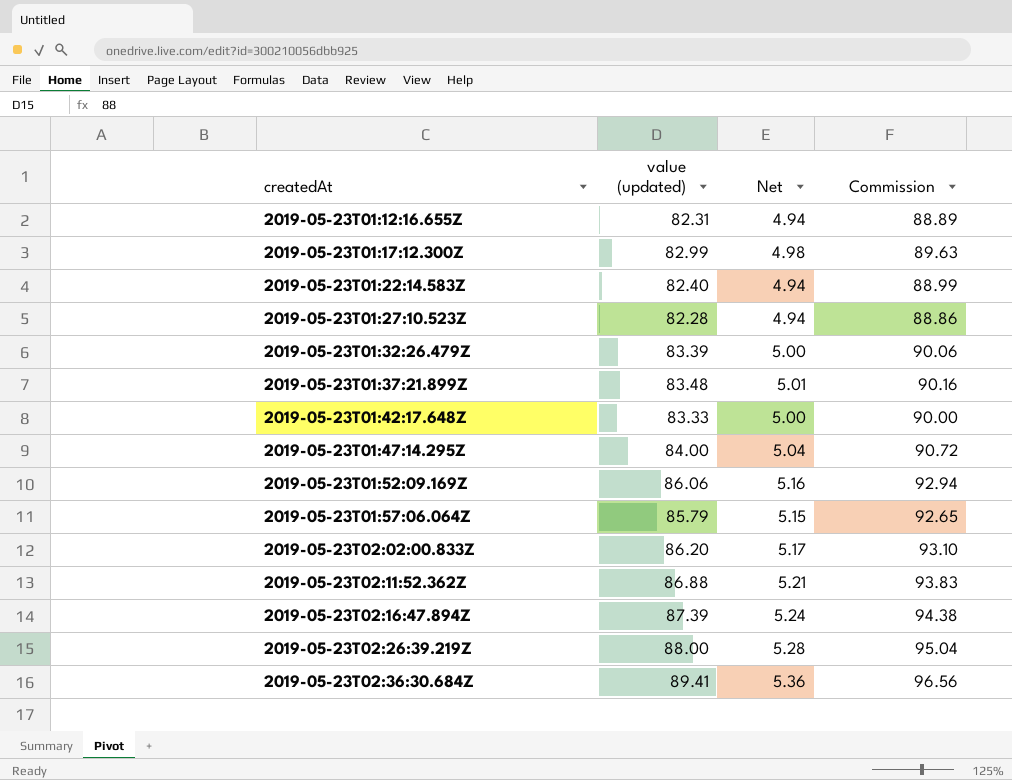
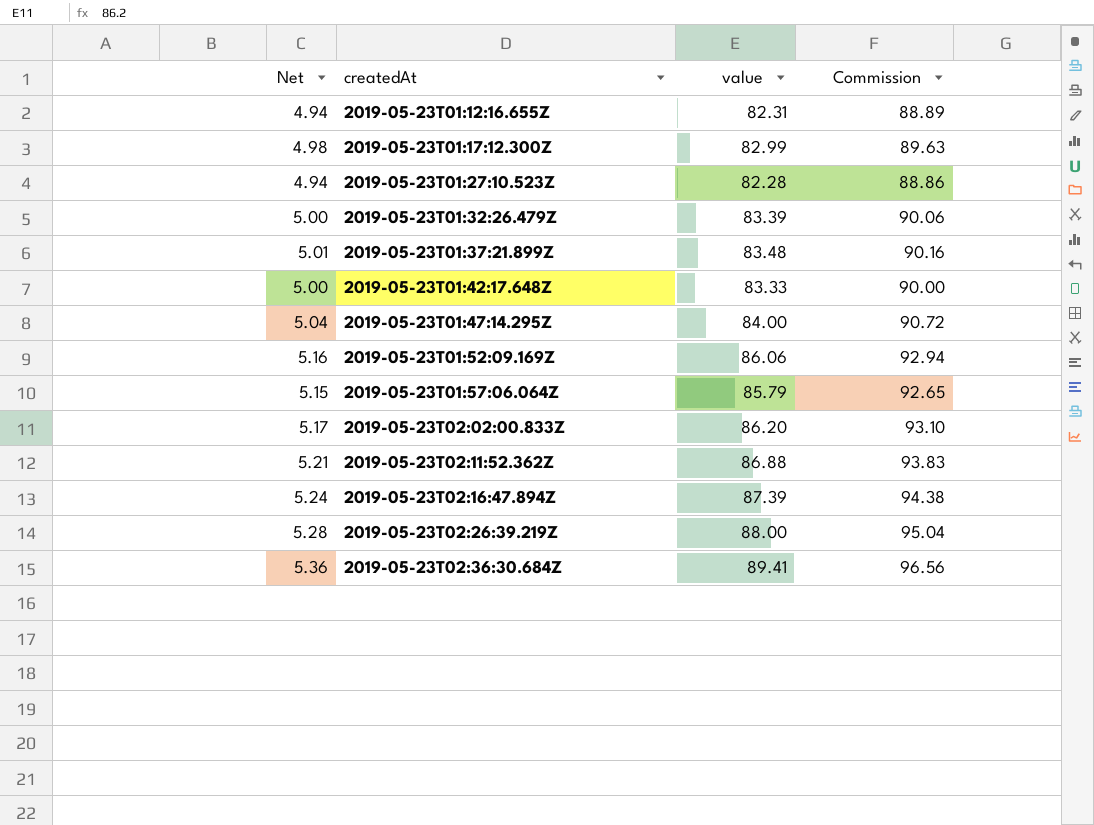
column Net | position: 3 -> 1
column name: value (updated) -> value
row 2019-05-23T01:22:14.583Z: 82.40 | 4.94 | 88.99 -> none

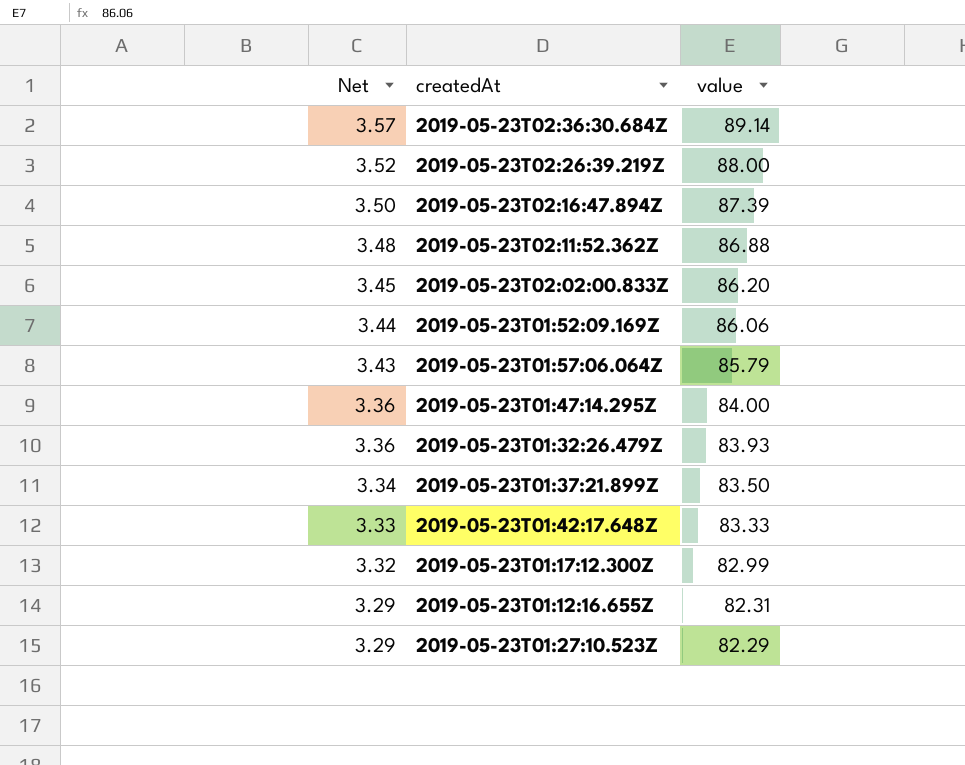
row order: createdAt ascending -> Net descending
column Commission | formula: [value] * 1.08 -> none
column Net | formula: [value] * 0.06 -> [value] * 0.04
2019-05-23T02:36:30.684Z | value: 89.41 -> 89.14
2019-05-23T01:32:26.479Z | value: 83.39 -> 83.93
2019-05-23T01:37:21.899Z | value: 83.48 -> 83.50
2019-05-23T01:27:10.523Z | value: 82.28 -> 82.29

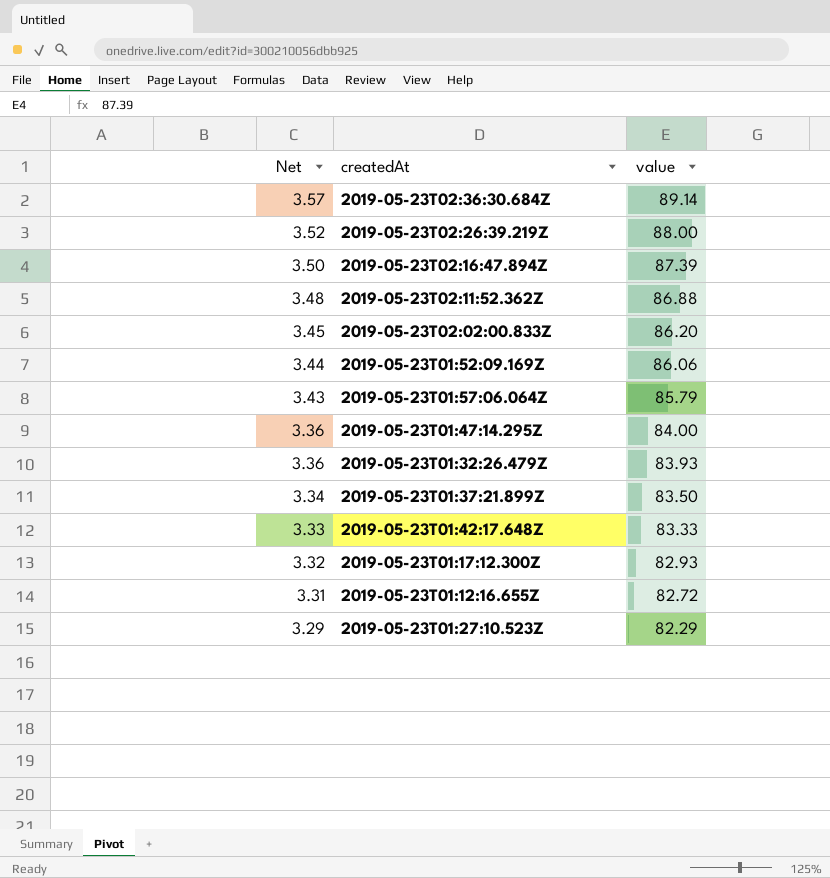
2019-05-23T01:17:12.300Z | value: 82.99 -> 82.93
2019-05-23T01:12:16.655Z | Net: 3.29 -> 3.31
2019-05-23T01:12:16.655Z | value: 82.31 -> 82.72

